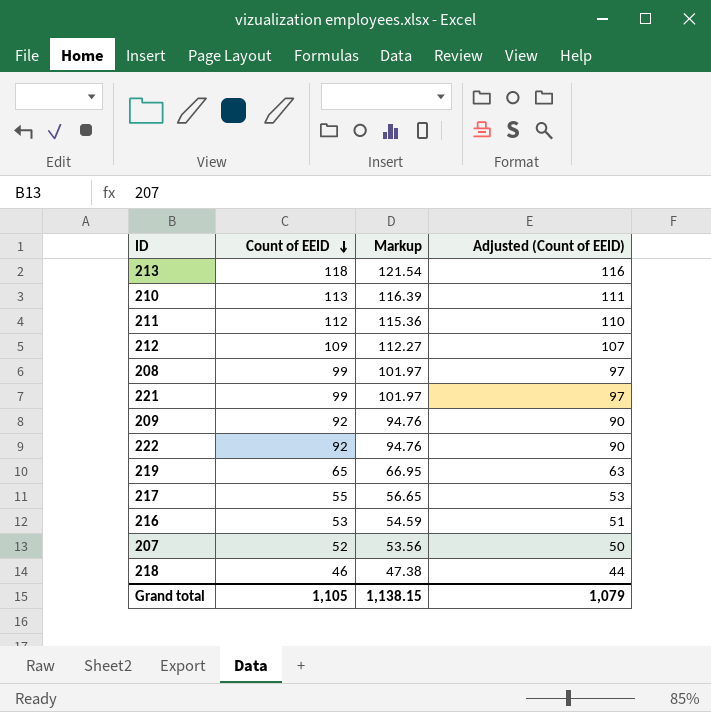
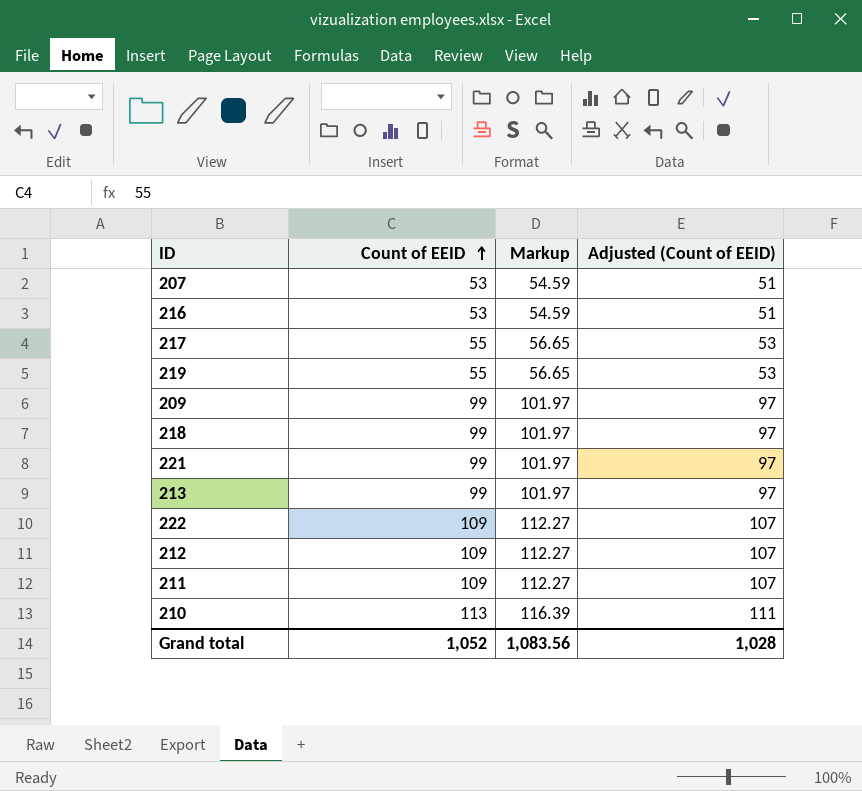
row order: Count of EEID descending -> Count of EEID ascending
row 208: 99 | 101.97 | 97 -> none
207 | Count of EEID: 52 -> 53
207 | Markup: 53.56 -> 54.59
207 | Adjusted (Count of EEID): 50 -> 51
219 | Count of EEID: 65 -> 55
219 | Markup: 66.95 -> 56.65
219 | Adjusted (Count of EEID): 63 -> 53
209 | Count of EEID: 92 -> 99
209 | Markup: 94.76 -> 101.97
209 | Adjusted (Count of EEID): 90 -> 97
218 | Count of EEID: 46 -> 99
218 | Markup: 47.38 -> 101.97
218 | Adjusted (Count of EEID): 44 -> 97
213 | Count of EEID: 118 -> 99
213 | Markup: 121.54 -> 101.97
213 | Adjusted (Count of EEID): 116 -> 97
222 | Count of EEID: 92 -> 109
222 | Markup: 94.76 -> 112.27
222 | Adjusted (Count of EEID): 90 -> 107
211 | Count of EEID: 112 -> 109
211 | Markup: 115.36 -> 112.27
211 | Adjusted (Count of EEID): 110 -> 107
Grand total | Count of EEID: 1,105 -> 1,052
Grand total | Markup: 1,138.15 -> 1,083.56
Grand total | Adjusted (Count of EEID): 1,079 -> 1,028

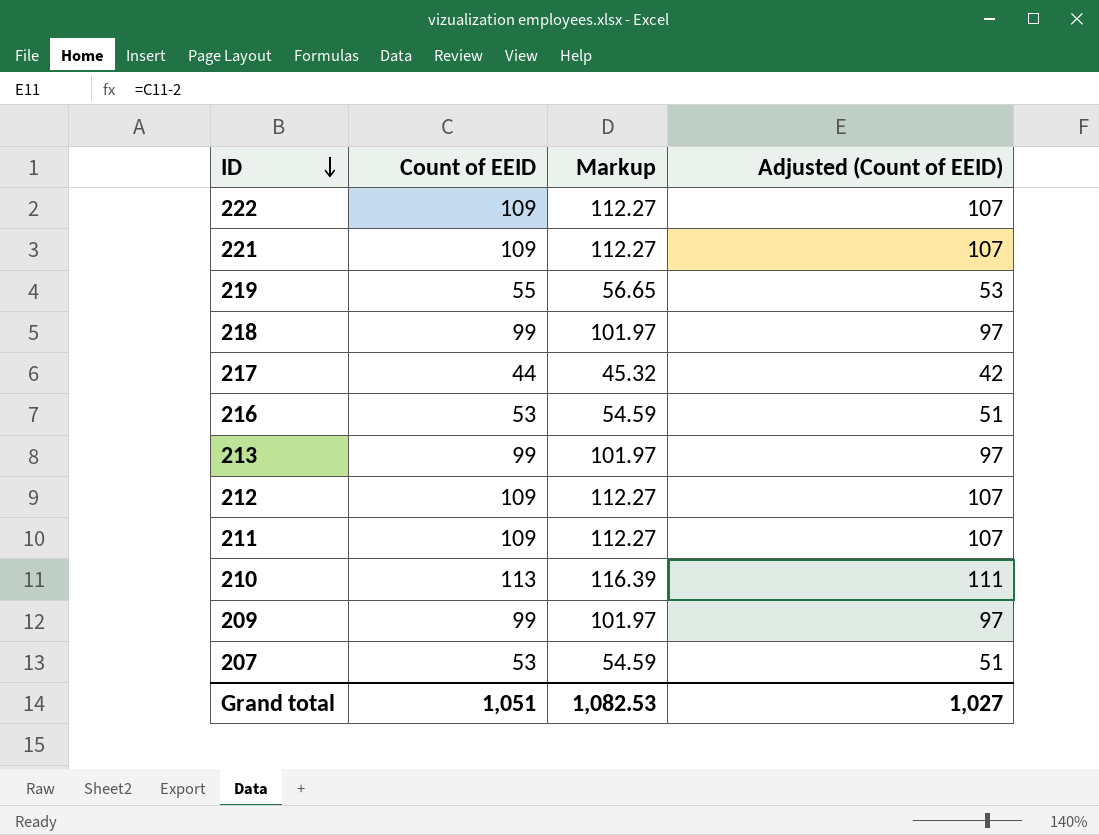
row order: Count of EEID ascending -> ID descending
221 | Count of EEID: 99 -> 109
221 | Markup: 101.97 -> 112.27
221 | Adjusted (Count of EEID): 97 -> 107
217 | Count of EEID: 55 -> 44
217 | Markup: 56.65 -> 45.32
217 | Adjusted (Count of EEID): 53 -> 42
Grand total | Count of EEID: 1,052 -> 1,051
Grand total | Markup: 1,083.56 -> 1,082.53
Grand total | Adjusted (Count of EEID): 1,028 -> 1,027

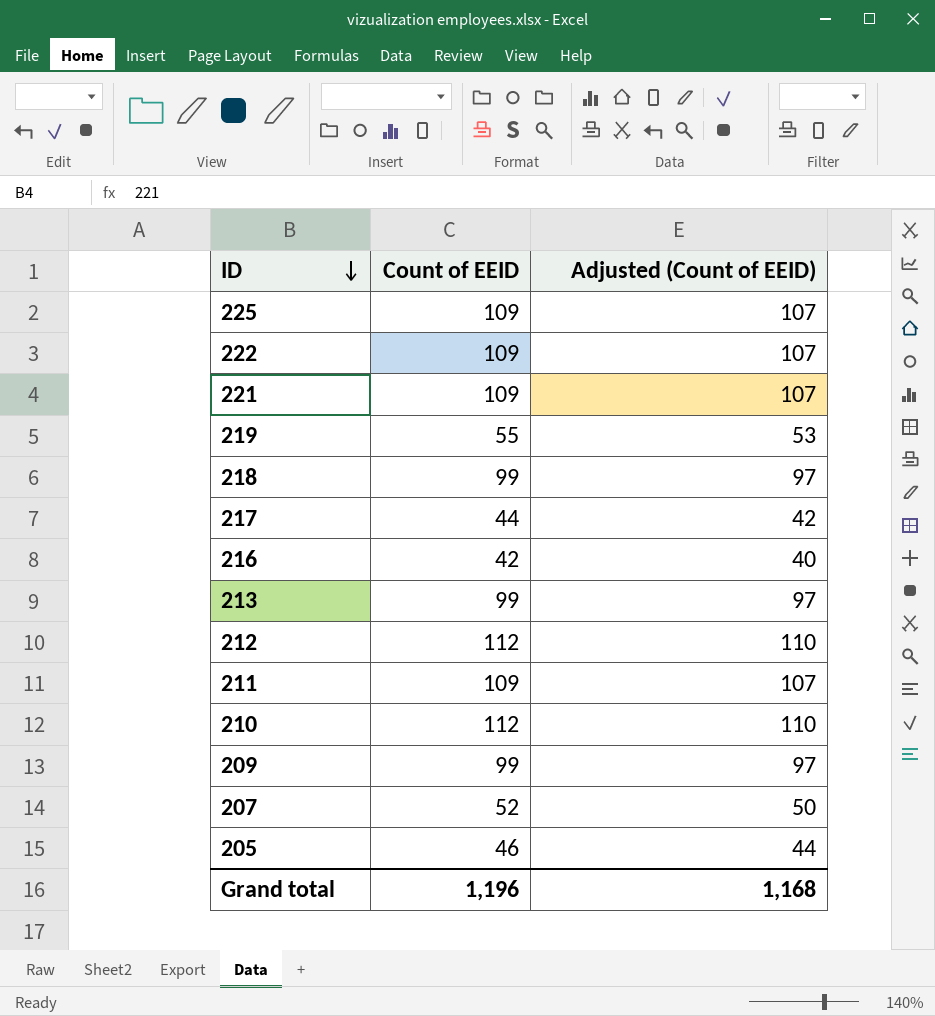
column Markup | formula: [Count of EEID] * 1.03 -> none
row 225: none -> 109 | 107
216 | Count of EEID: 53 -> 42
216 | Adjusted (Count of EEID): 51 -> 40
212 | Count of EEID: 109 -> 112
212 | Adjusted (Count of EEID): 107 -> 110
210 | Count of EEID: 113 -> 112
210 | Adjusted (Count of EEID): 111 -> 110
207 | Count of EEID: 53 -> 52
207 | Adjusted (Count of EEID): 51 -> 50
row 205: none -> 46 | 44
Grand total | Count of EEID: 1,051 -> 1,196
Grand total | Adjusted (Count of EEID): 1,027 -> 1,168

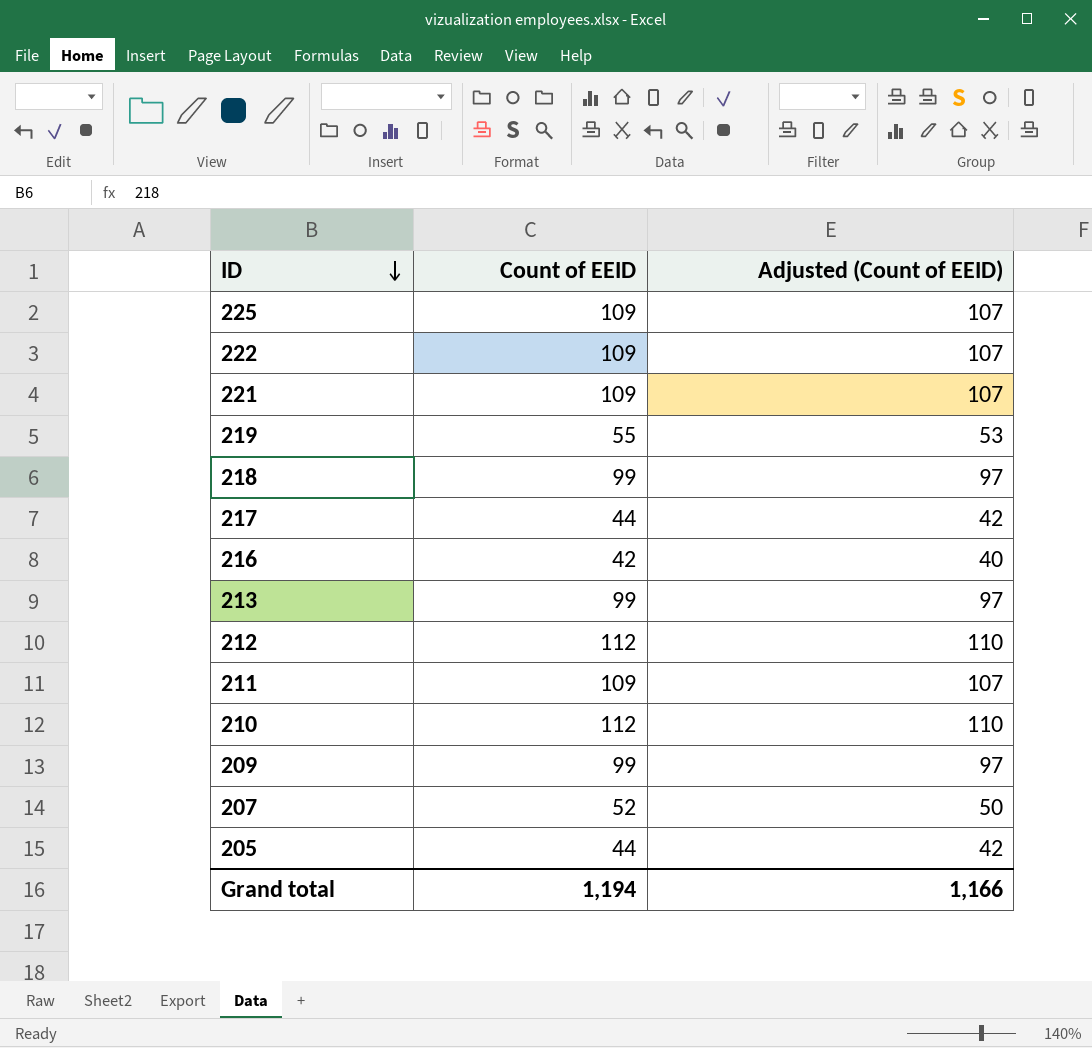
205 | Count of EEID: 46 -> 44
205 | Adjusted (Count of EEID): 44 -> 42
Grand total | Count of EEID: 1,196 -> 1,194
Grand total | Adjusted (Count of EEID): 1,168 -> 1,166

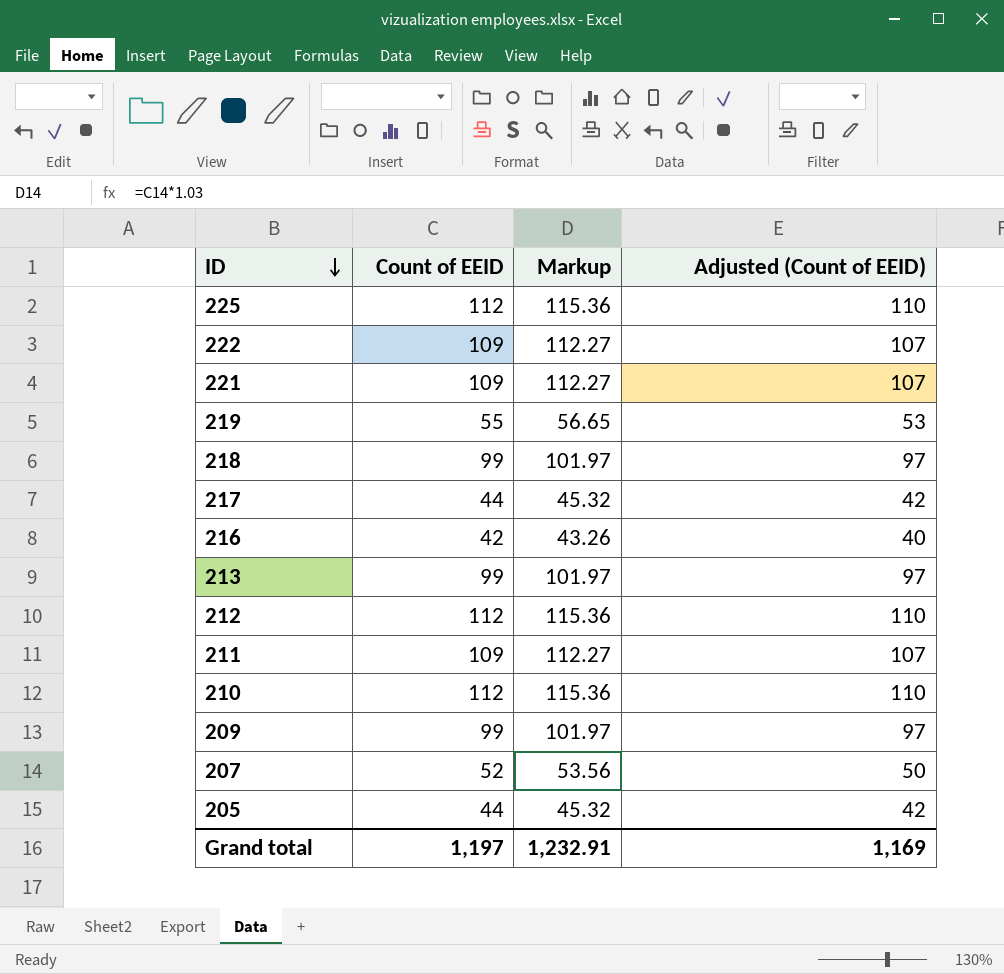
column Markup | formula: none -> [Count of EEID] * 1.03
225 | Count of EEID: 109 -> 112
225 | Adjusted (Count of EEID): 107 -> 110
Grand total | Count of EEID: 1,194 -> 1,197
Grand total | Adjusted (Count of EEID): 1,166 -> 1,169

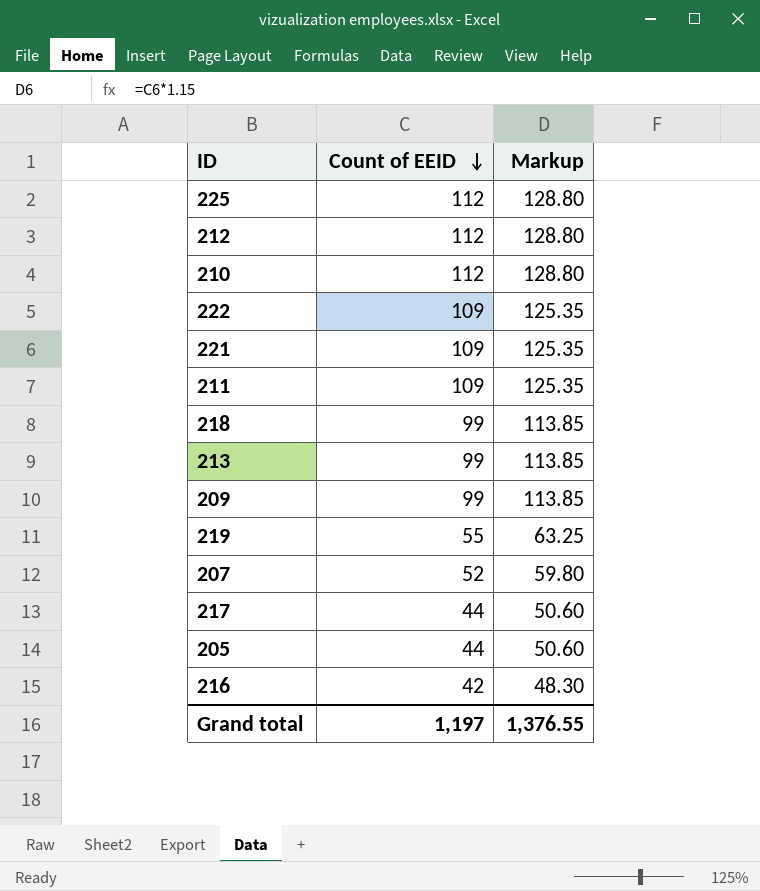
row order: ID descending -> Count of EEID descending
column Adjusted (Count of EEID) | formula: [Count of EEID] - 2 -> none
column Markup | formula: [Count of EEID] * 1.03 -> [Count of EEID] * 1.15
Grand total | Markup: 1,232.91 -> 1,376.55

